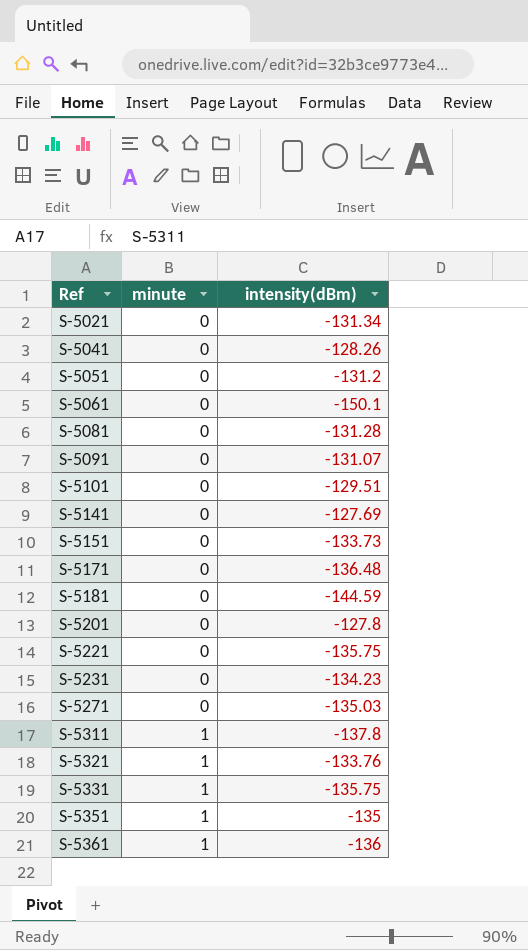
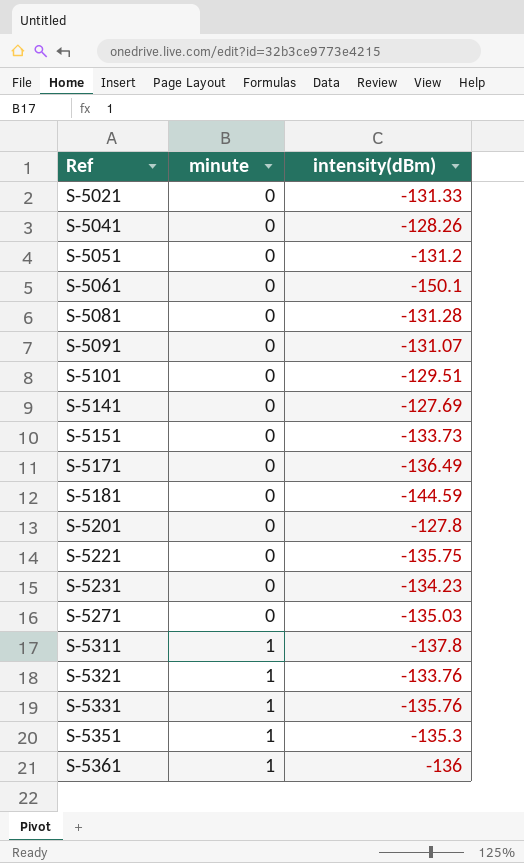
S-5021 | intensity(dBm): -131.34 -> -131.33
S-5171 | intensity(dBm): -136.48 -> -136.49
S-5331 | intensity(dBm): -135.75 -> -135.76
S-5351 | intensity(dBm): -135 -> -135.3

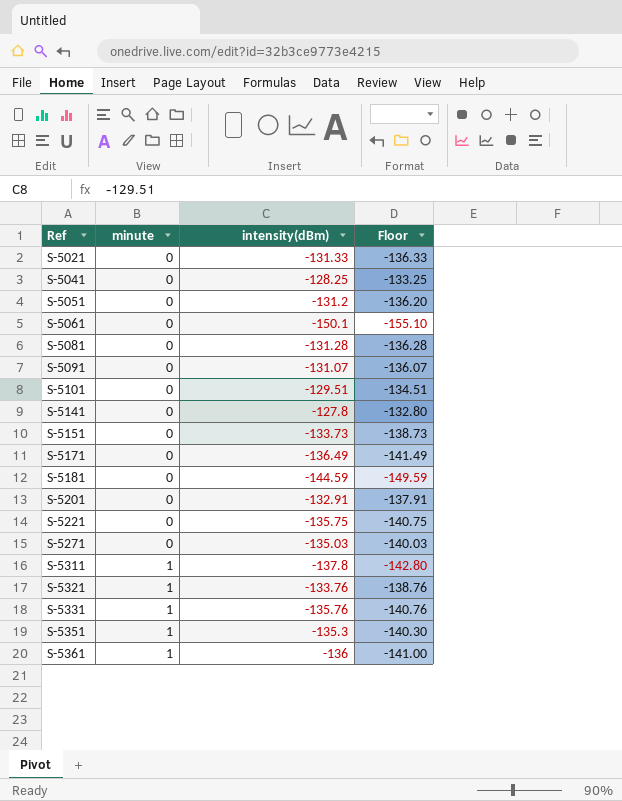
column Floor | formula: none -> [intensity(dBm)] - 5
row S-5231: 0 | -134.23 -> none
S-5041 | intensity(dBm): -128.26 -> -128.25
S-5141 | intensity(dBm): -127.69 -> -127.8
S-5201 | intensity(dBm): -127.8 -> -132.91

